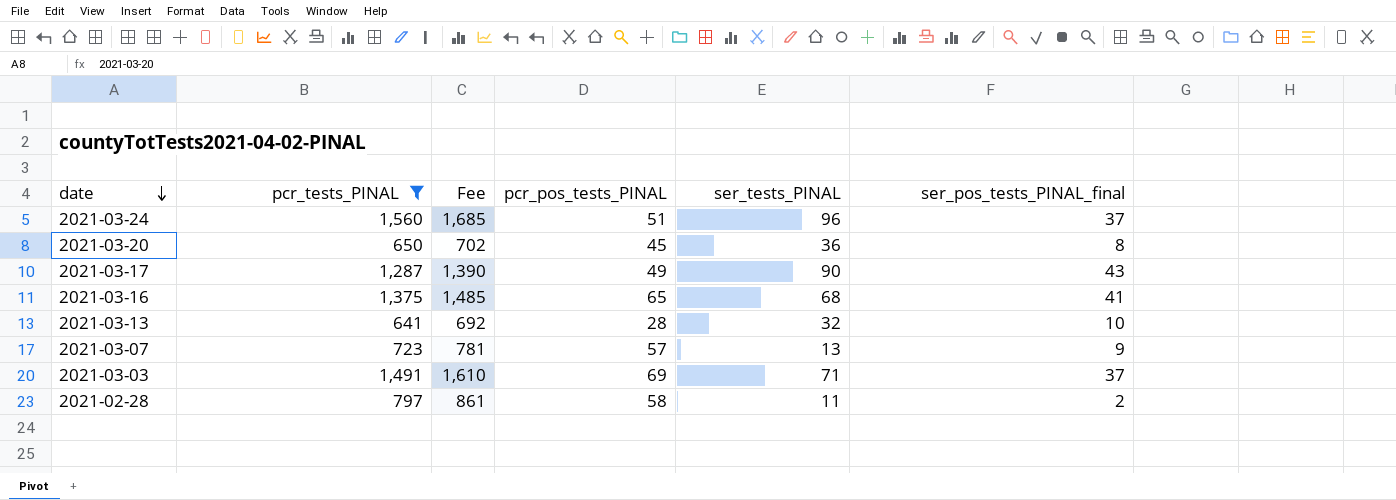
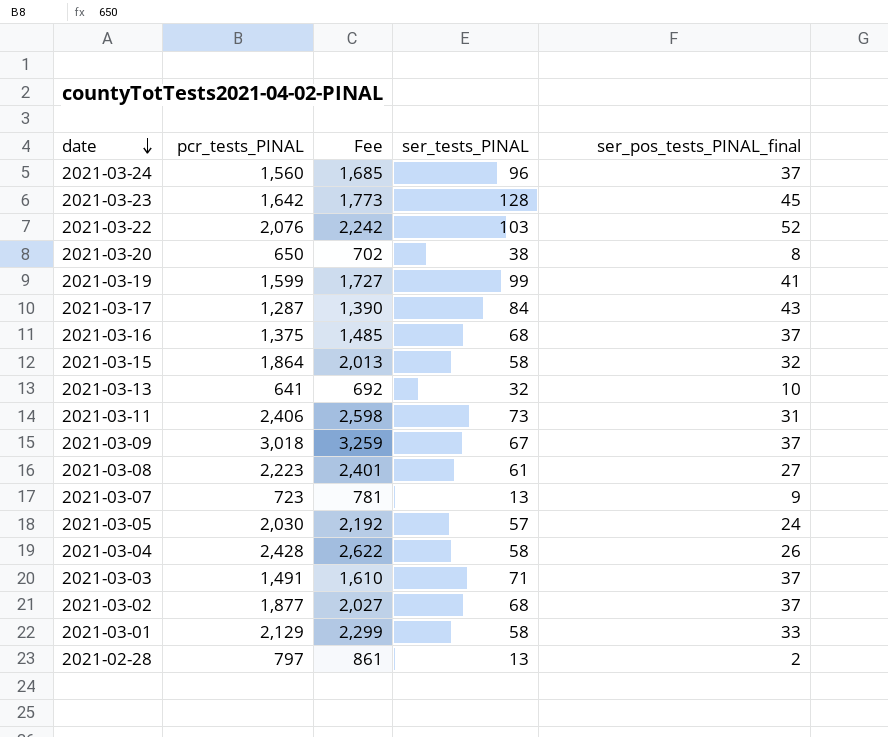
filter: pcr_tests_PINAL <= 1,560 -> none
column pcr_pos_tests_PINAL | position: 4 -> none
2021-03-20 | ser_tests_PINAL: 36 -> 38
2021-03-17 | ser_tests_PINAL: 90 -> 84
2021-03-16 | ser_pos_tests_PINAL_final: 41 -> 37
2021-02-28 | ser_tests_PINAL: 11 -> 13

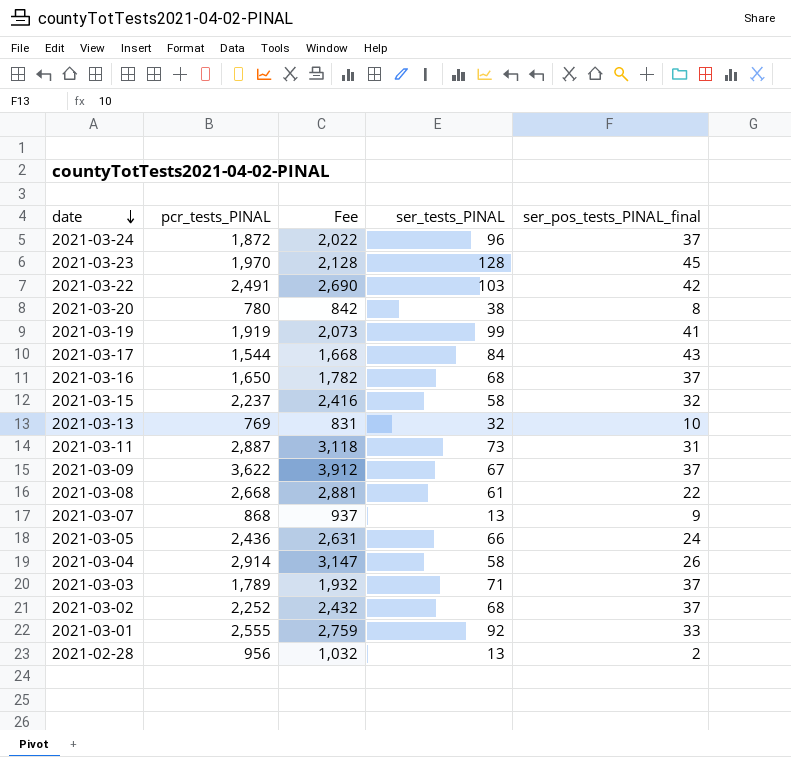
2021-03-24 | pcr_tests_PINAL: 1,560 -> 1,872
2021-03-24 | Fee: 1,685 -> 2,022
2021-03-23 | pcr_tests_PINAL: 1,642 -> 1,970
2021-03-23 | Fee: 1,773 -> 2,128
2021-03-22 | pcr_tests_PINAL: 2,076 -> 2,491
2021-03-22 | Fee: 2,242 -> 2,690
2021-03-22 | ser_pos_tests_PINAL_final: 52 -> 42
2021-03-20 | pcr_tests_PINAL: 650 -> 780
2021-03-20 | Fee: 702 -> 842
2021-03-19 | pcr_tests_PINAL: 1,599 -> 1,919
2021-03-19 | Fee: 1,727 -> 2,073
2021-03-17 | pcr_tests_PINAL: 1,287 -> 1,544
2021-03-17 | Fee: 1,390 -> 1,668
2021-03-16 | pcr_tests_PINAL: 1,375 -> 1,650
2021-03-16 | Fee: 1,485 -> 1,782
2021-03-15 | pcr_tests_PINAL: 1,864 -> 2,237
2021-03-15 | Fee: 2,013 -> 2,416
2021-03-13 | pcr_tests_PINAL: 641 -> 769
2021-03-13 | Fee: 692 -> 831
2021-03-11 | pcr_tests_PINAL: 2,406 -> 2,887
2021-03-11 | Fee: 2,598 -> 3,118
2021-03-09 | pcr_tests_PINAL: 3,018 -> 3,622
2021-03-09 | Fee: 3,259 -> 3,912
2021-03-08 | pcr_tests_PINAL: 2,223 -> 2,668
2021-03-08 | Fee: 2,401 -> 2,881
2021-03-08 | ser_pos_tests_PINAL_final: 27 -> 22
2021-03-07 | pcr_tests_PINAL: 723 -> 868
2021-03-07 | Fee: 781 -> 937
2021-03-05 | pcr_tests_PINAL: 2,030 -> 2,436
2021-03-05 | Fee: 2,192 -> 2,631
2021-03-05 | ser_tests_PINAL: 57 -> 66
2021-03-04 | pcr_tests_PINAL: 2,428 -> 2,914
2021-03-04 | Fee: 2,622 -> 3,147
2021-03-03 | pcr_tests_PINAL: 1,491 -> 1,789
2021-03-03 | Fee: 1,610 -> 1,932
2021-03-02 | pcr_tests_PINAL: 1,877 -> 2,252
2021-03-02 | Fee: 2,027 -> 2,432
2021-03-01 | pcr_tests_PINAL: 2,129 -> 2,555
2021-03-01 | Fee: 2,299 -> 2,759
2021-03-01 | ser_tests_PINAL: 58 -> 92
2021-02-28 | pcr_tests_PINAL: 797 -> 956
2021-02-28 | Fee: 861 -> 1,032

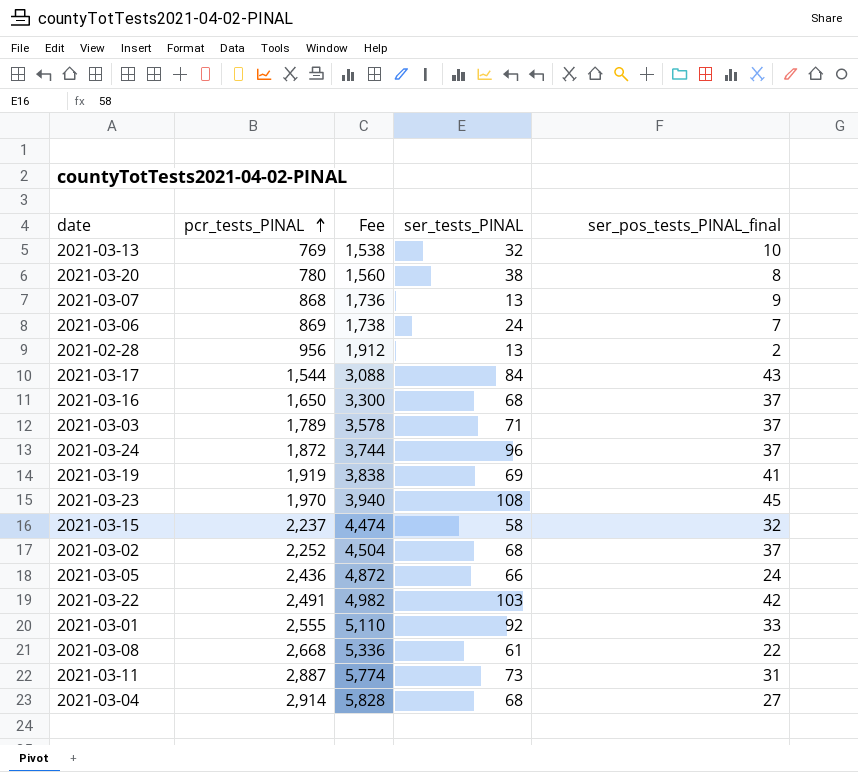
row order: date descending -> pcr_tests_PINAL ascending
column Fee | formula: [pcr_tests_PINAL] * 1.08 -> [pcr_tests_PINAL] * 2
row 2021-03-09: 3,622 | 3,912 | 67 | 37 -> none
row 2021-03-06: none -> 869 | 1,738 | 24 | 7
2021-03-19 | ser_tests_PINAL: 99 -> 69
2021-03-23 | ser_tests_PINAL: 128 -> 108
2021-03-04 | ser_tests_PINAL: 58 -> 68
2021-03-04 | ser_pos_tests_PINAL_final: 26 -> 27

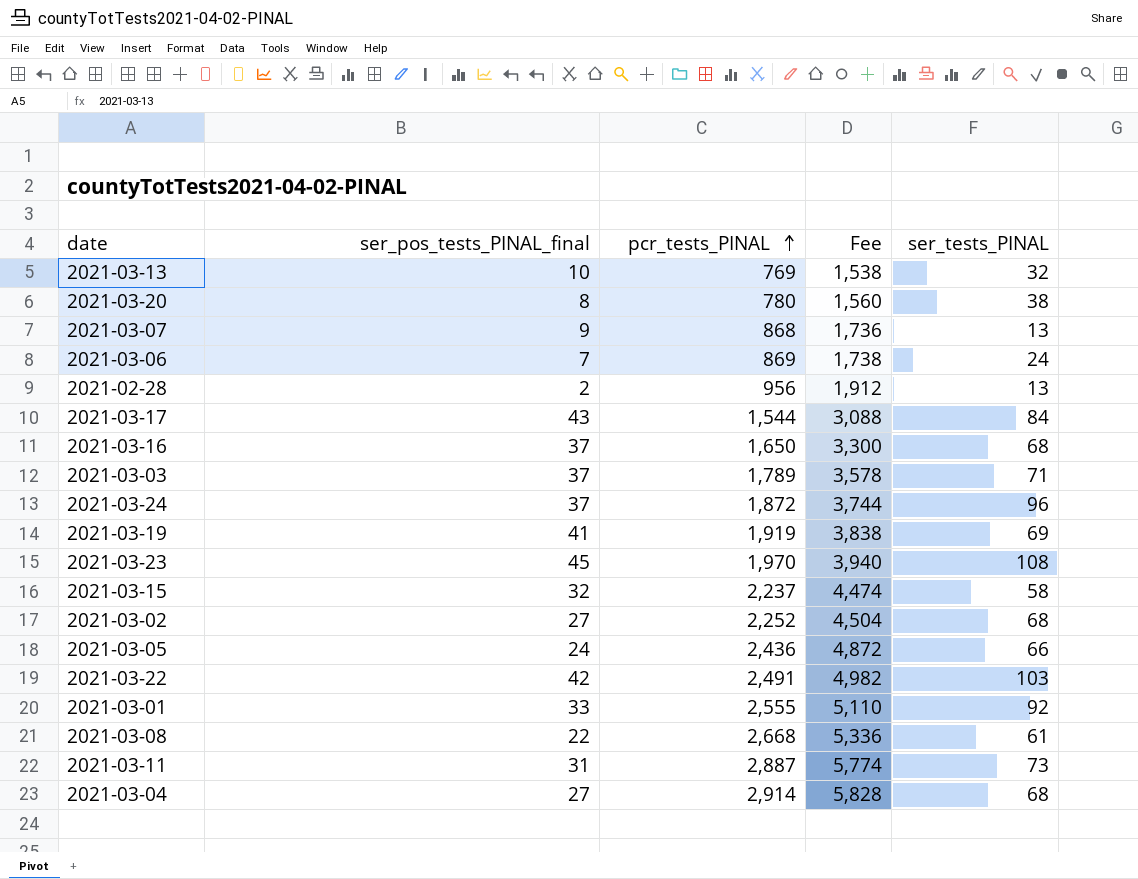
column ser_pos_tests_PINAL_final | position: 5 -> 2
2021-03-02 | ser_pos_tests_PINAL_final: 37 -> 27

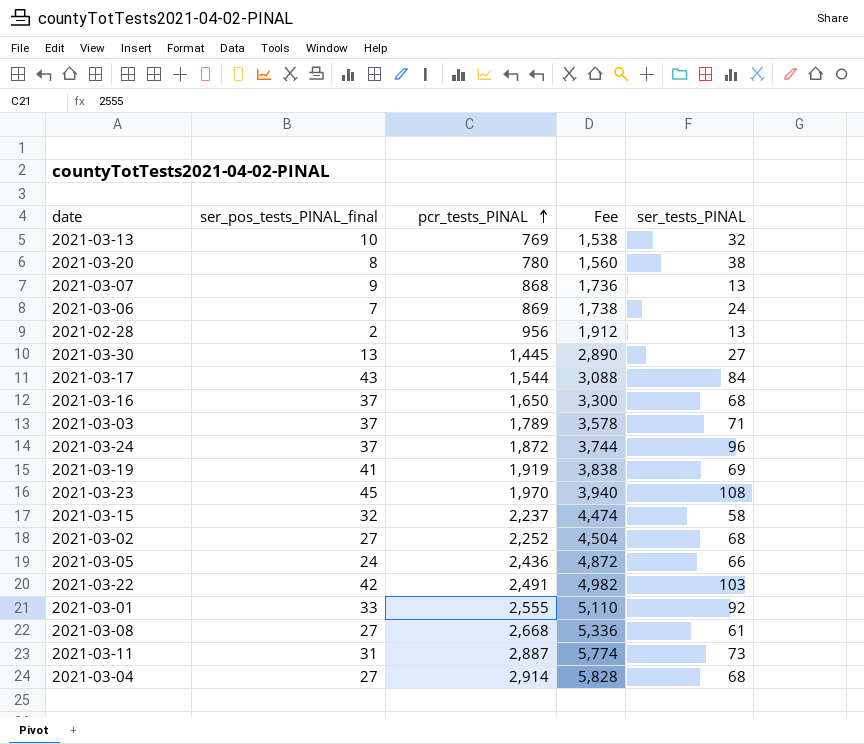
row 2021-03-30: none -> 13 | 1,445 | 2,890 | 27
2021-03-08 | ser_pos_tests_PINAL_final: 22 -> 27

